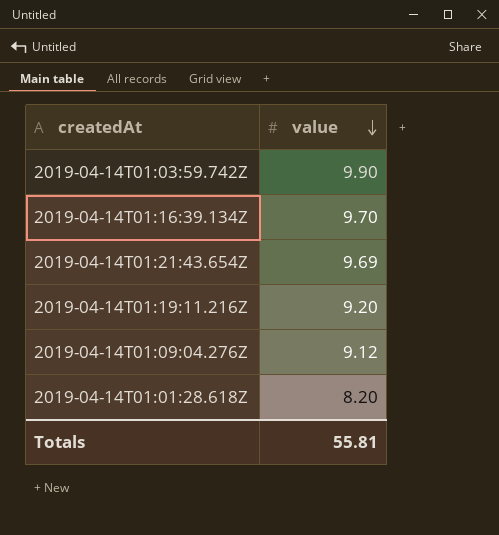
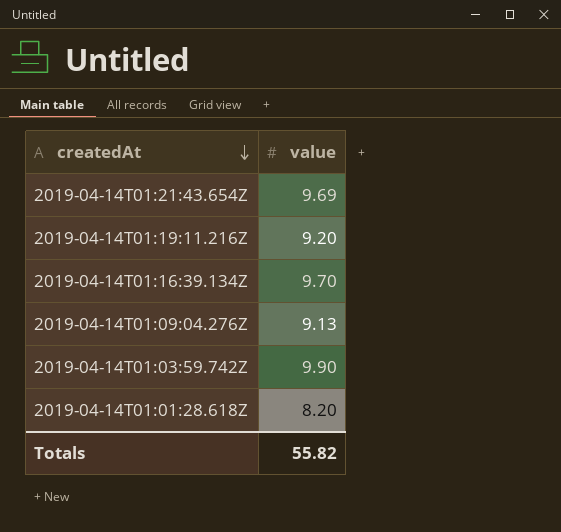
row order: value descending -> createdAt descending
2019-04-14T01:09:04.276Z | value: 9.12 -> 9.13
Totals | value: 55.81 -> 55.82

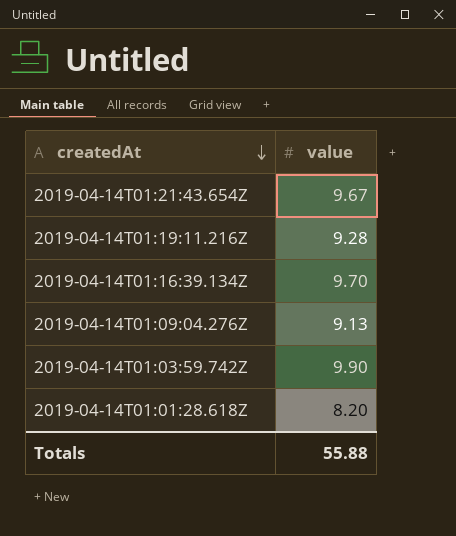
2019-04-14T01:21:43.654Z | value: 9.69 -> 9.67
2019-04-14T01:19:11.216Z | value: 9.20 -> 9.28
Totals | value: 55.82 -> 55.88

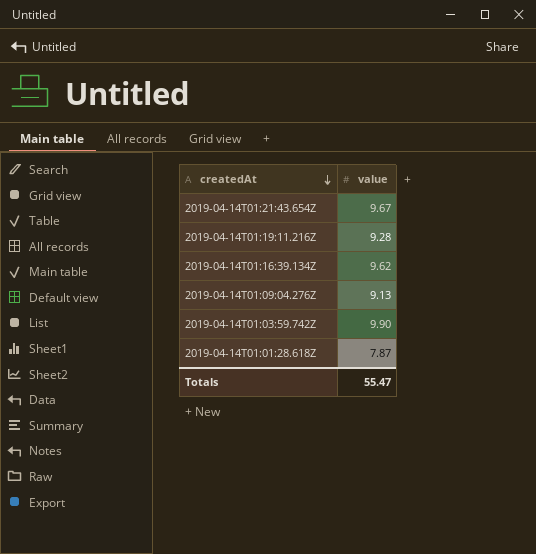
2019-04-14T01:16:39.134Z | value: 9.70 -> 9.62
2019-04-14T01:01:28.618Z | value: 8.20 -> 7.87
Totals | value: 55.88 -> 55.47

